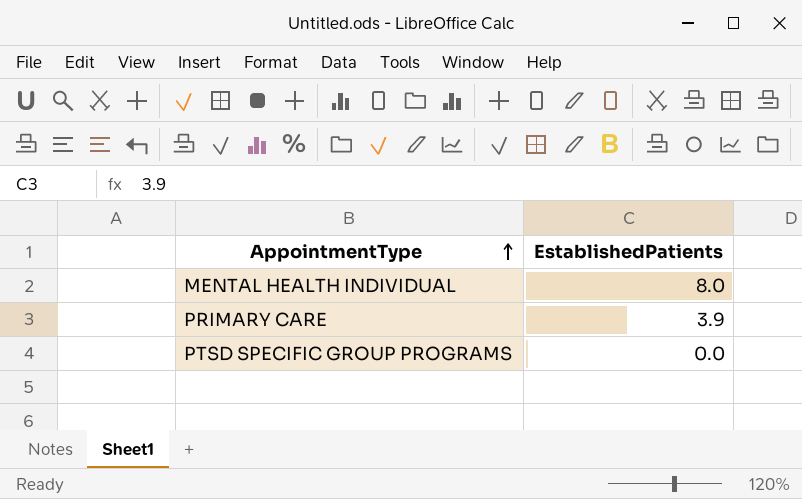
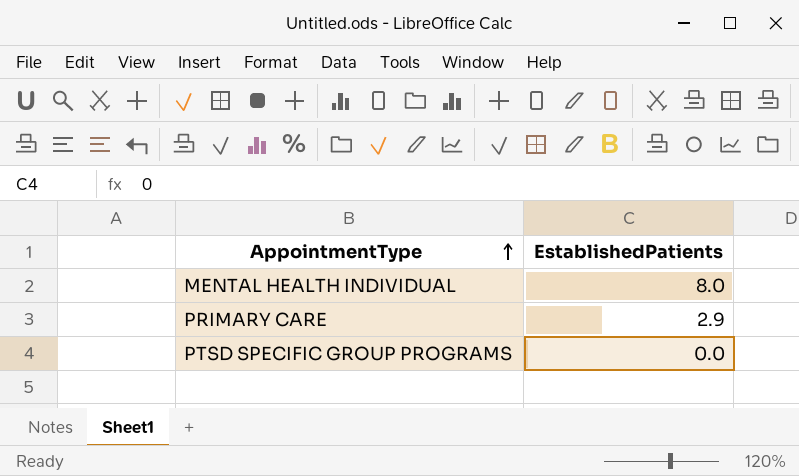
PRIMARY CARE | EstablishedPatients: 3.9 -> 2.9

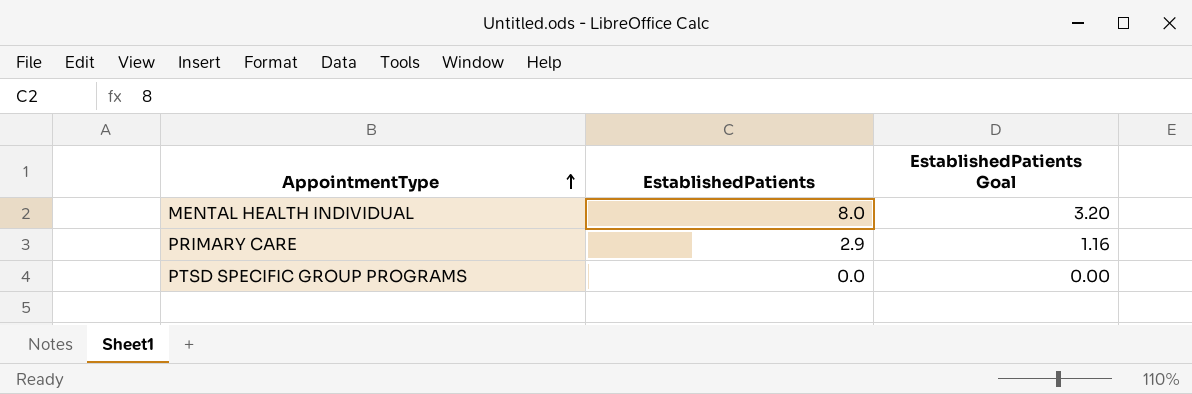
column EstablishedPatients Goal | formula: none -> [EstablishedPatients] * 0.4

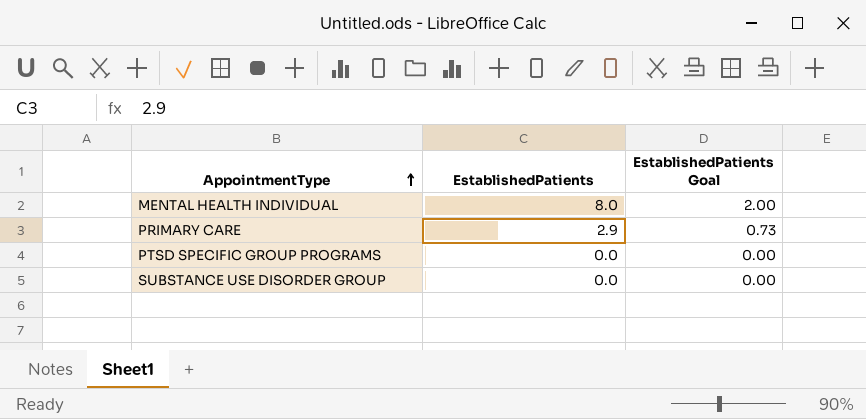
column EstablishedPatients Goal | formula: [EstablishedPatients] * 0.4 -> [EstablishedPatients] * 0.25
row SUBSTANCE USE DISORDER GROUP: none -> 0.0 | 0.00

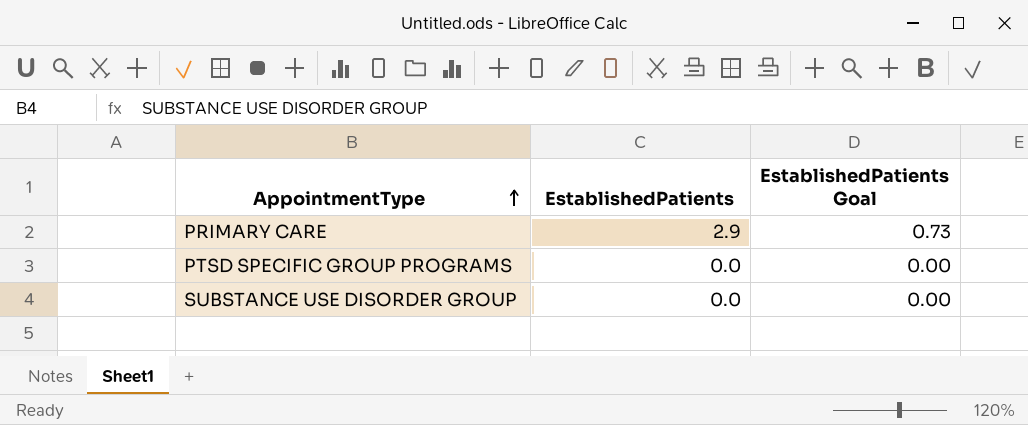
row MENTAL HEALTH INDIVIDUAL: 8.0 | 2.00 -> none

